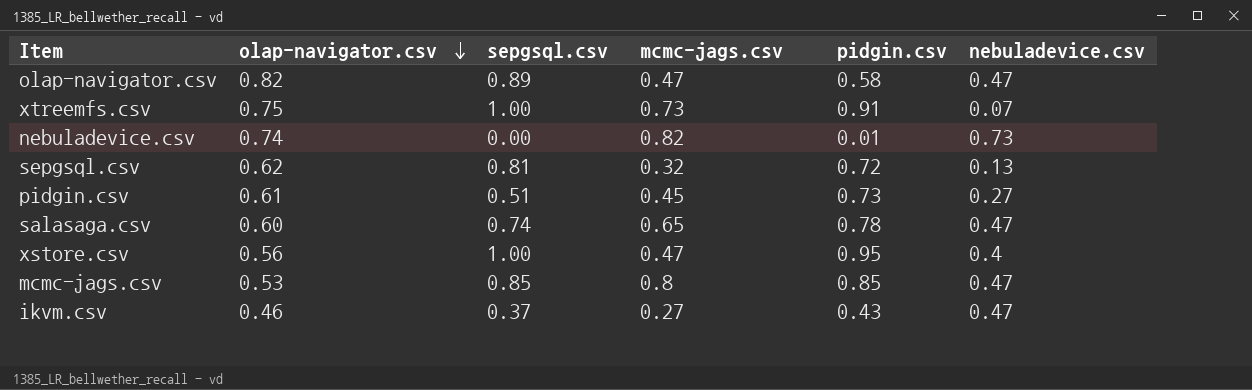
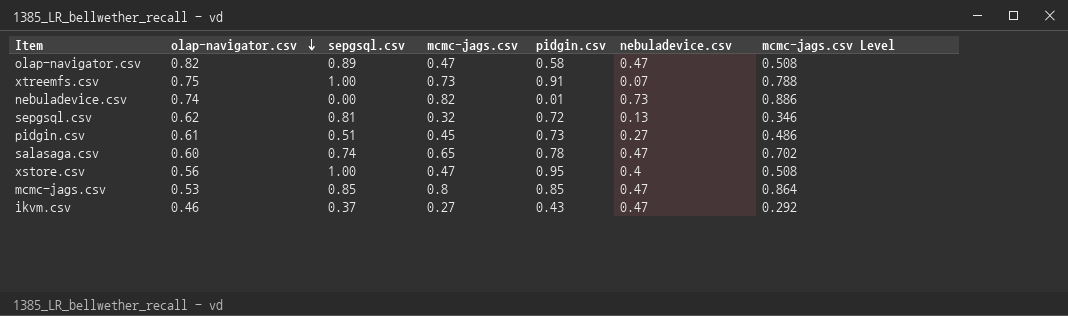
column mcmc-jags.csv Level | formula: none -> [mcmc-jags.csv] * 1.08

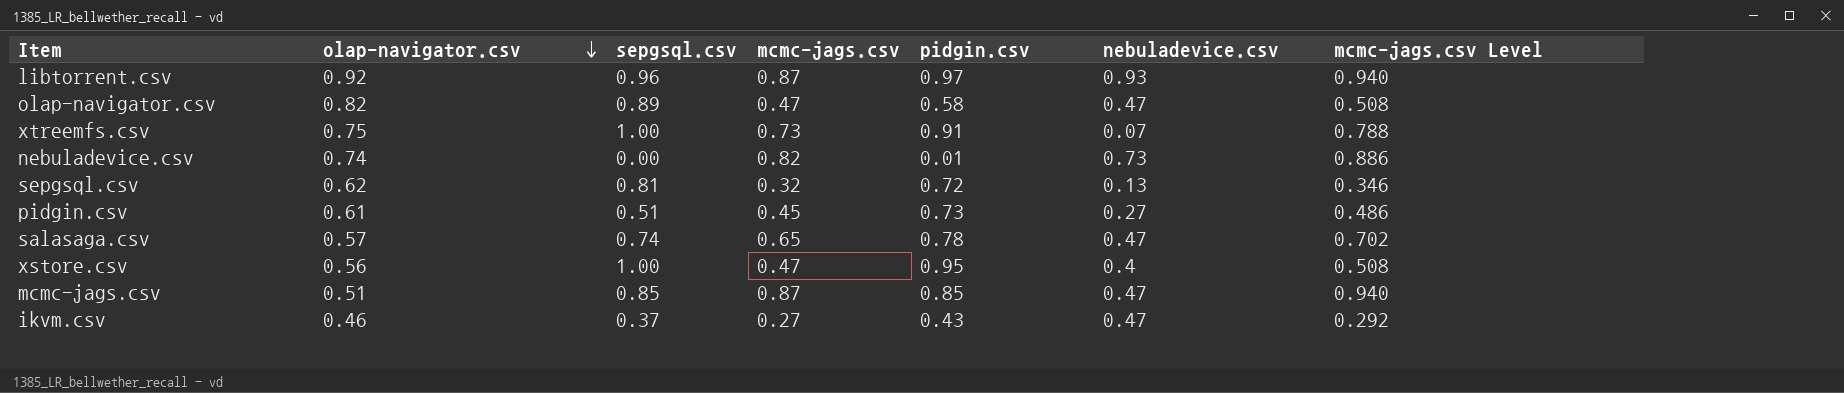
row libtorrent.csv: none -> 0.92 | 0.96 | 0.87 | 0.97 | 0.93 | 0.940
salasaga.csv | olap-navigator.csv: 0.60 -> 0.57
mcmc-jags.csv | olap-navigator.csv: 0.53 -> 0.51
mcmc-jags.csv | mcmc-jags.csv: 0.8 -> 0.87
mcmc-jags.csv | mcmc-jags.csv Level: 0.864 -> 0.940

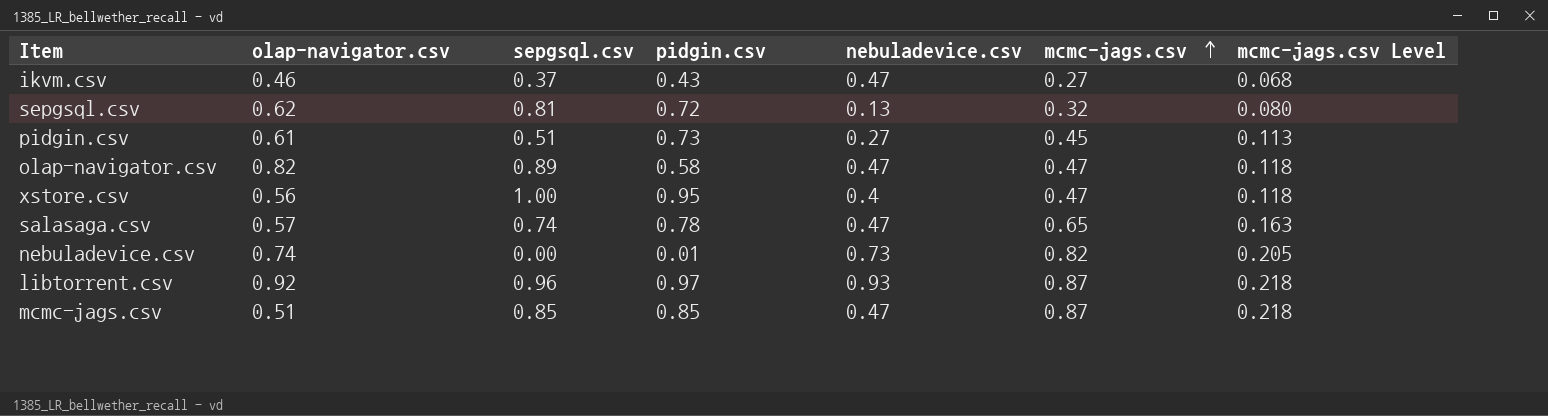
row order: olap-navigator.csv descending -> mcmc-jags.csv ascending
column mcmc-jags.csv | position: 4 -> 6
column mcmc-jags.csv Level | formula: [mcmc-jags.csv] * 1.08 -> [mcmc-jags.csv] * 0.25
row xtreemfs.csv: 0.75 | 1.00 | 0.73 | 0.91 | 0.07 | 0.788 -> none

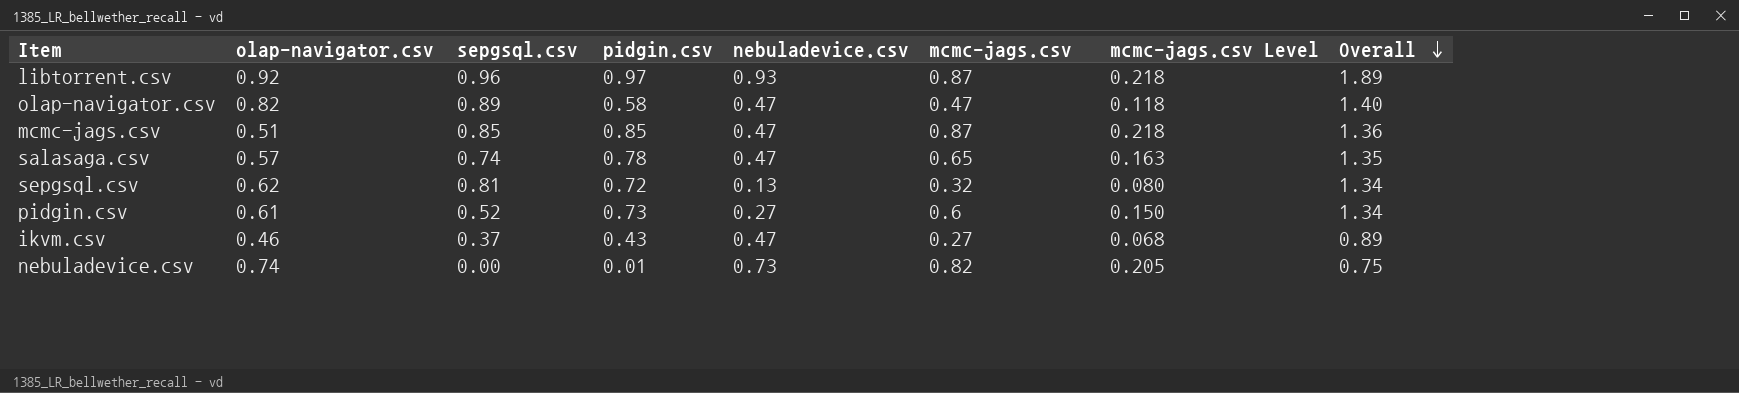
row order: mcmc-jags.csv ascending -> Overall descending
column Overall | formula: none -> [olap-navigator.csv] + [pidgin.csv]
row xstore.csv: 0.56 | 1.00 | 0.95 | 0.4 | 0.47 | 0.118 -> none
pidgin.csv | sepgsql.csv: 0.51 -> 0.52
pidgin.csv | mcmc-jags.csv: 0.45 -> 0.6
pidgin.csv | mcmc-jags.csv Level: 0.113 -> 0.150

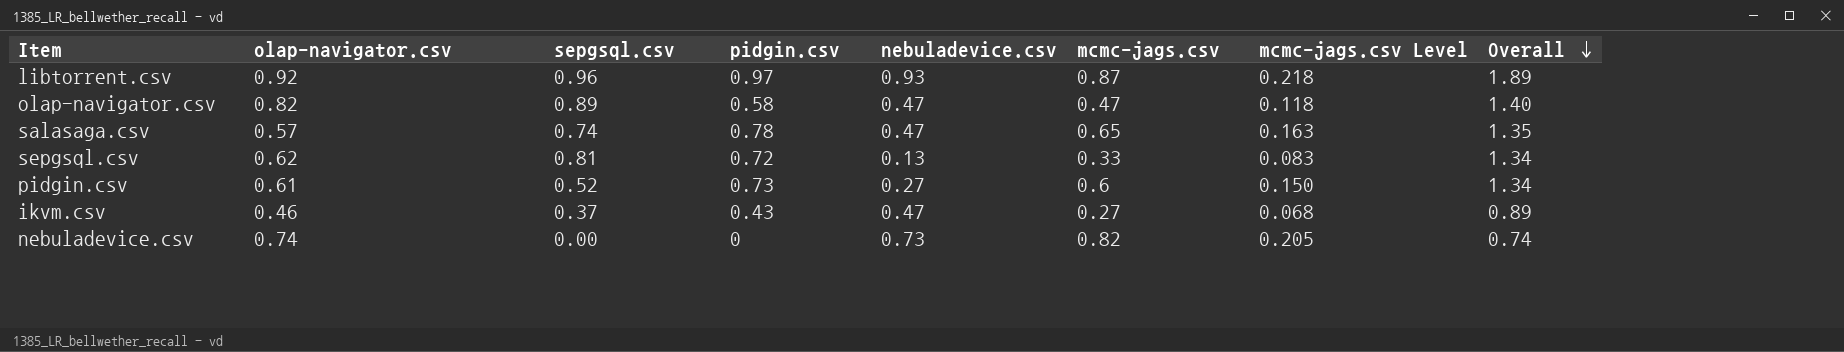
row mcmc-jags.csv: 0.51 | 0.85 | 0.85 | 0.47 | 0.87 | 0.218 | 1.36 -> none
sepgsql.csv | mcmc-jags.csv: 0.32 -> 0.33
sepgsql.csv | mcmc-jags.csv Level: 0.080 -> 0.083
nebuladevice.csv | pidgin.csv: 0.01 -> 0
nebuladevice.csv | Overall: 0.75 -> 0.74

